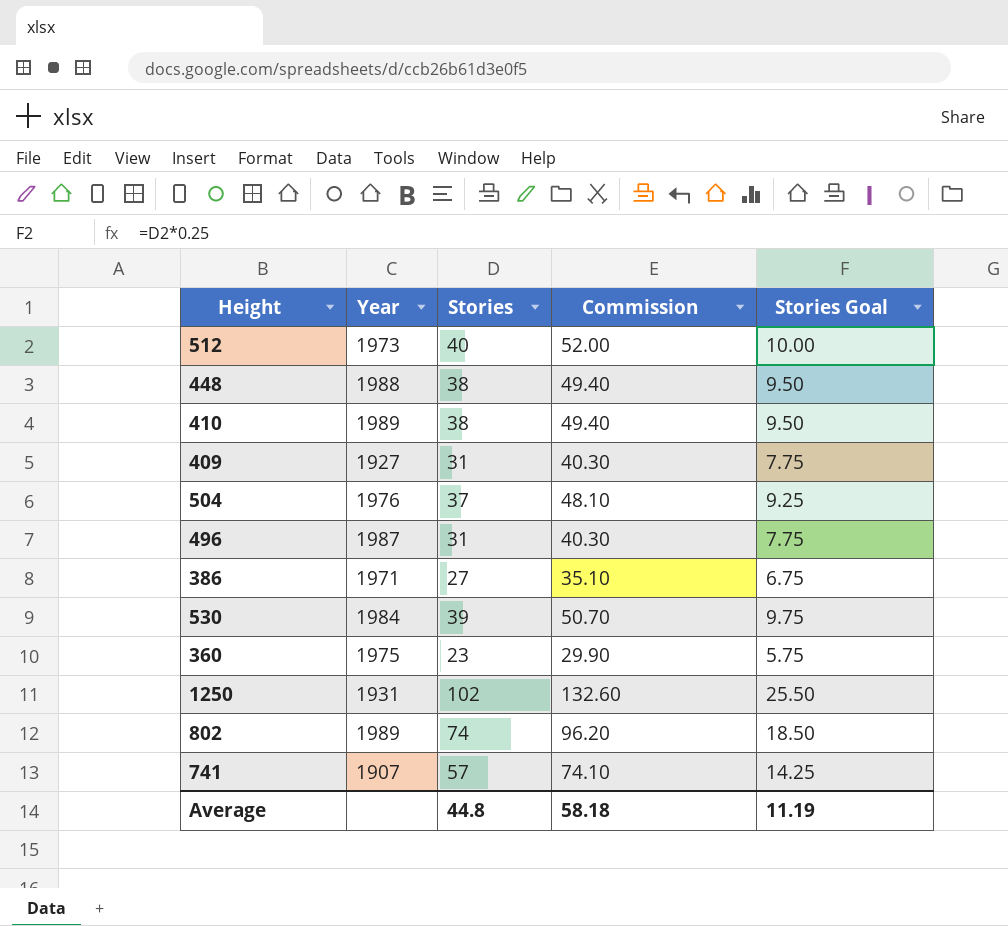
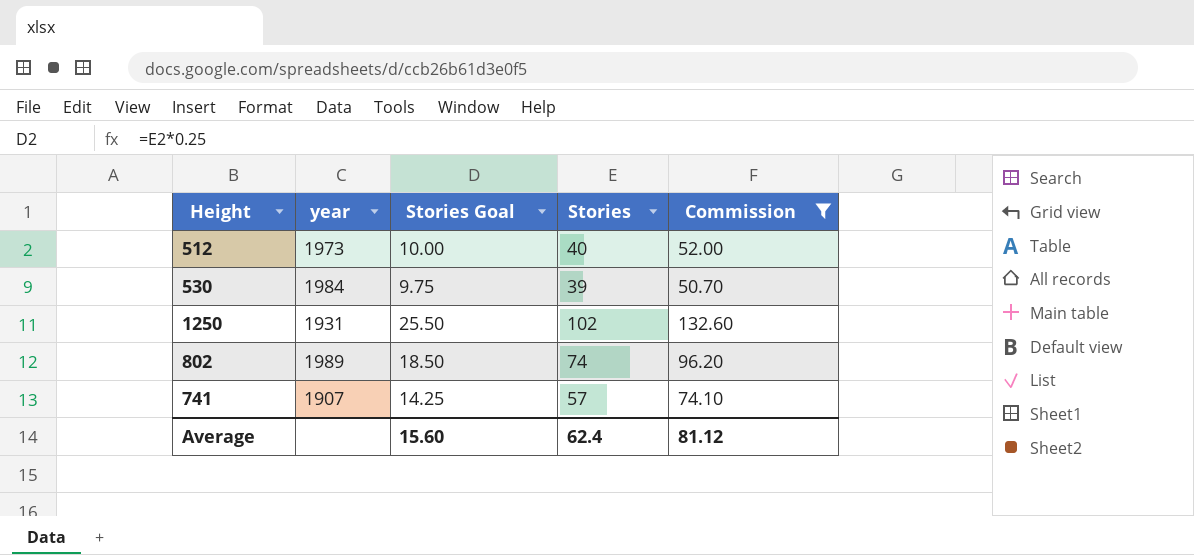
filter: none -> Commission >= 50.70
column name: Year -> year
column Stories Goal | position: 5 -> 3
Average | Stories Goal: 11.19 -> 15.60
Average | Stories: 44.8 -> 62.4
Average | Commission: 58.18 -> 81.12

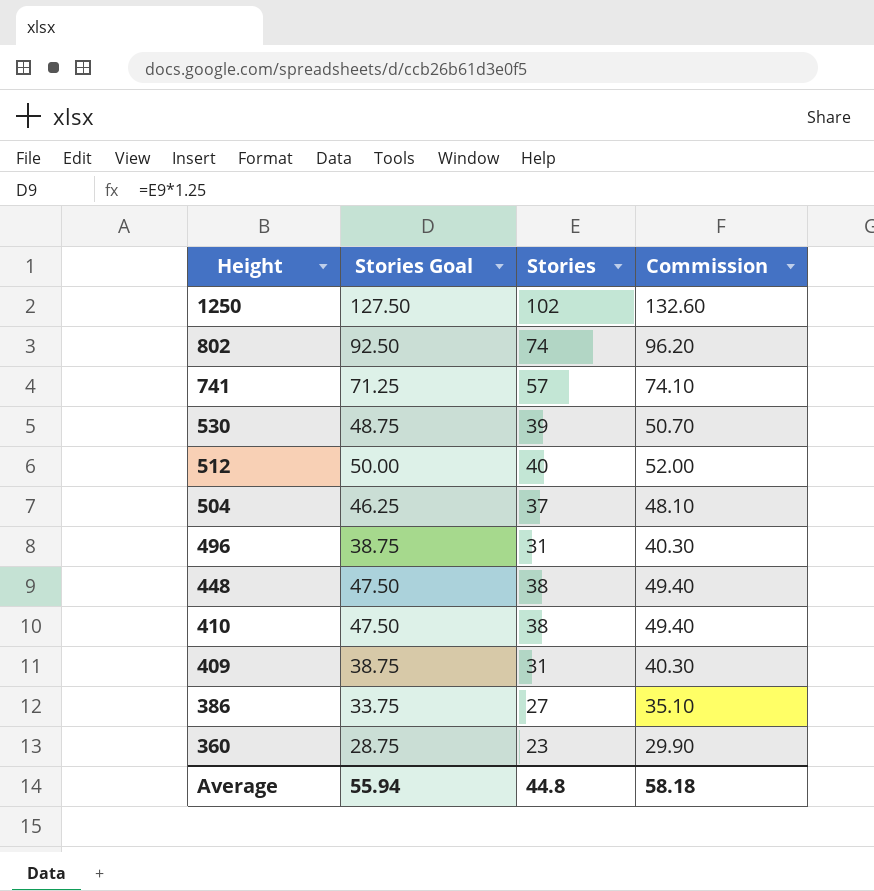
filter: Commission >= 50.70 -> none
row order: none -> Height descending
column year | position: 2 -> none
column Stories Goal | formula: [Stories] * 0.25 -> [Stories] * 1.25
Average | Stories Goal: 15.60 -> 55.94
Average | Stories: 62.4 -> 44.8
Average | Commission: 81.12 -> 58.18

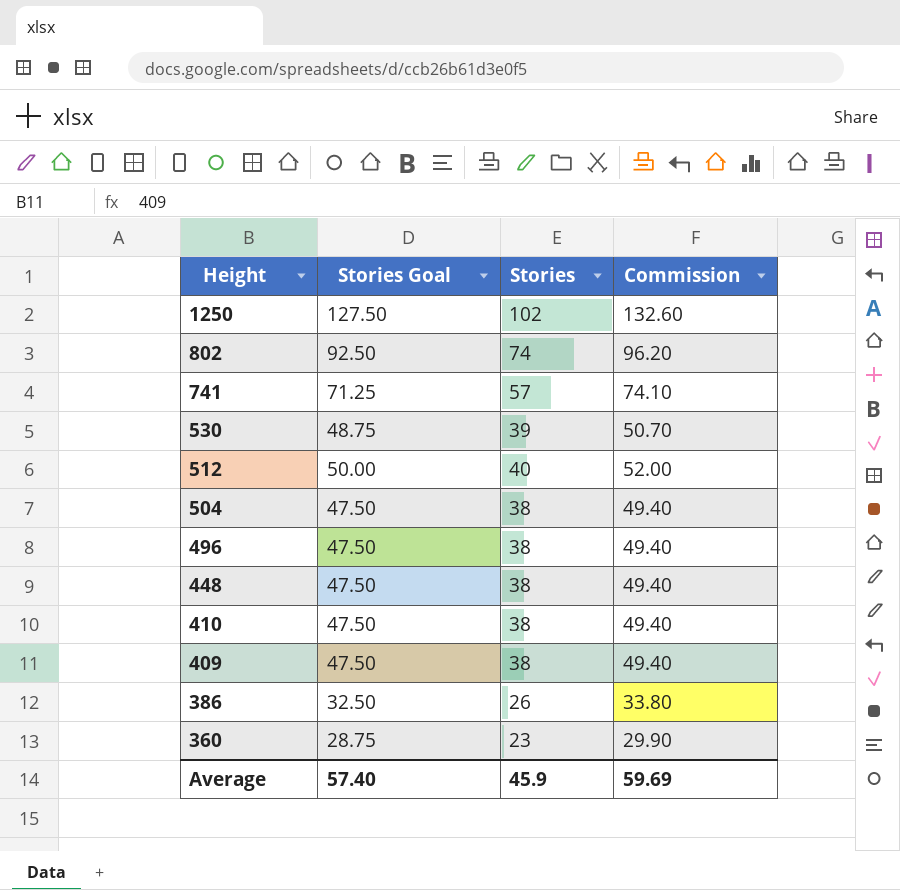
504 | Stories Goal: 46.25 -> 47.50
504 | Stories: 37 -> 38
504 | Commission: 48.10 -> 49.40
496 | Stories Goal: 38.75 -> 47.50
496 | Stories: 31 -> 38
496 | Commission: 40.30 -> 49.40
409 | Stories Goal: 38.75 -> 47.50
409 | Stories: 31 -> 38
409 | Commission: 40.30 -> 49.40
386 | Stories Goal: 33.75 -> 32.50
386 | Stories: 27 -> 26
386 | Commission: 35.10 -> 33.80
Average | Stories Goal: 55.94 -> 57.40
Average | Stories: 44.8 -> 45.9
Average | Commission: 58.18 -> 59.69

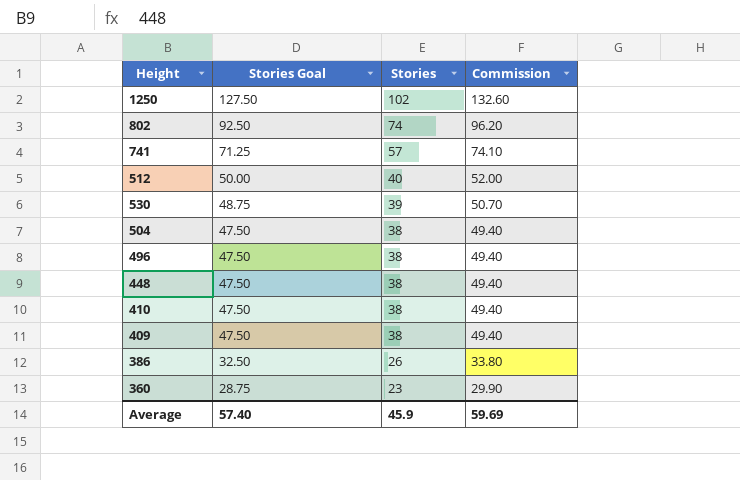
row order: Height descending -> Stories Goal descending

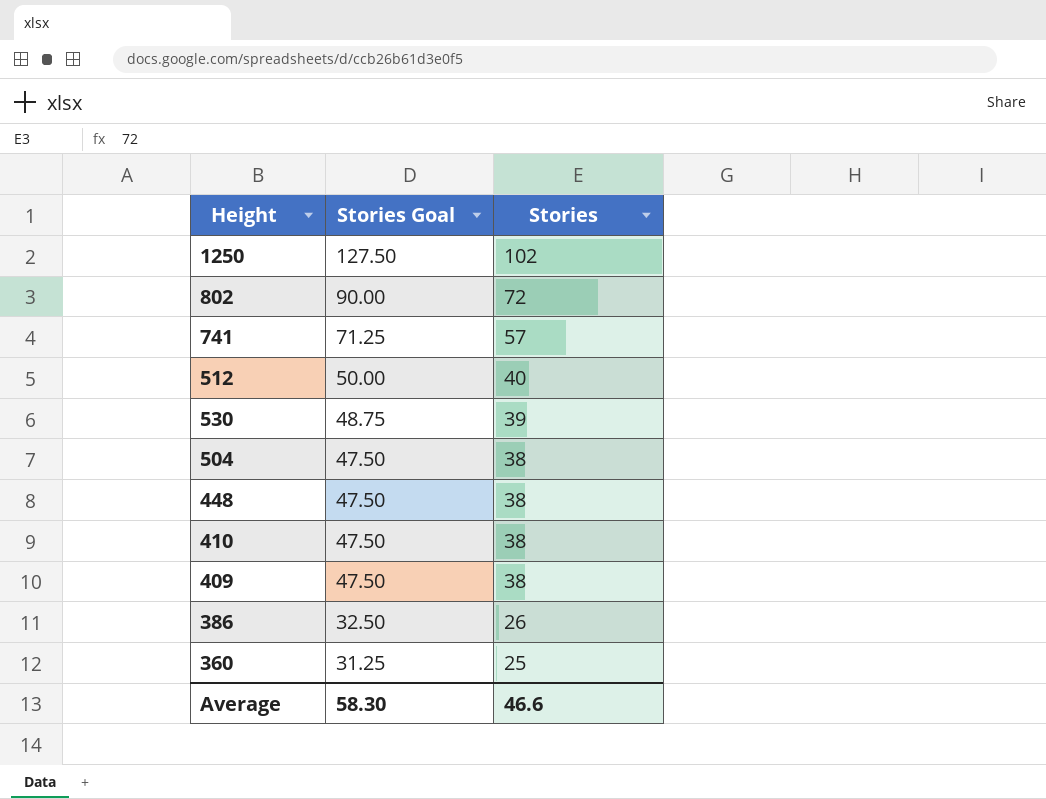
column Commission | formula: [Stories] * 1.3 -> none
row 496: 47.50 | 38 | 49.40 -> none
802 | Stories Goal: 92.50 -> 90.00
802 | Stories: 74 -> 72
360 | Stories Goal: 28.75 -> 31.25
360 | Stories: 23 -> 25
Average | Stories Goal: 57.40 -> 58.30
Average | Stories: 45.9 -> 46.6

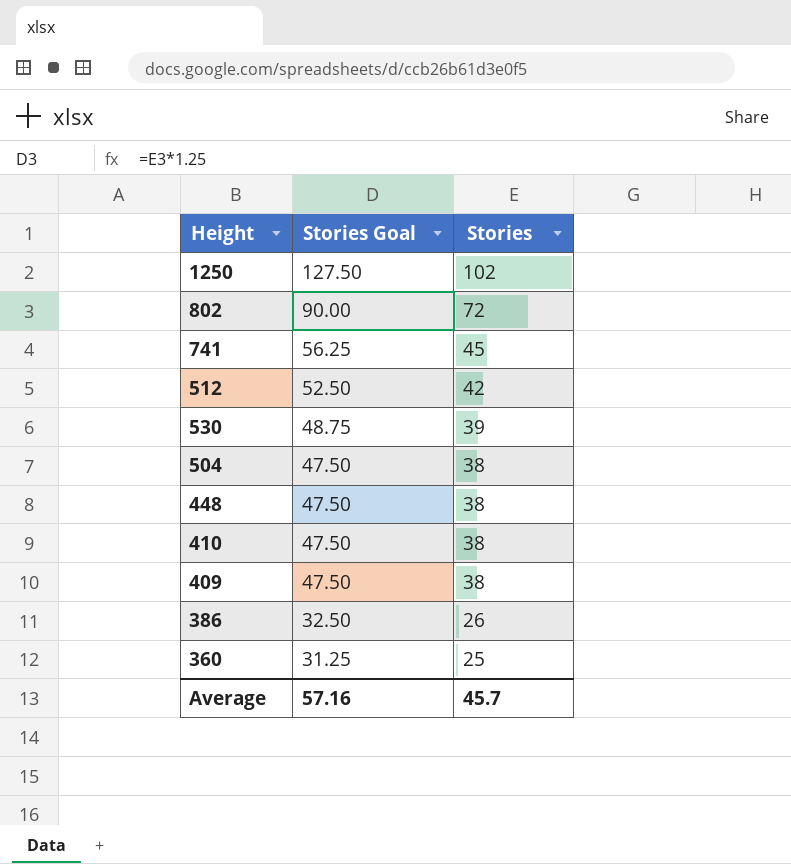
741 | Stories Goal: 71.25 -> 56.25
741 | Stories: 57 -> 45
512 | Stories Goal: 50.00 -> 52.50
512 | Stories: 40 -> 42
Average | Stories Goal: 58.30 -> 57.16
Average | Stories: 46.6 -> 45.7

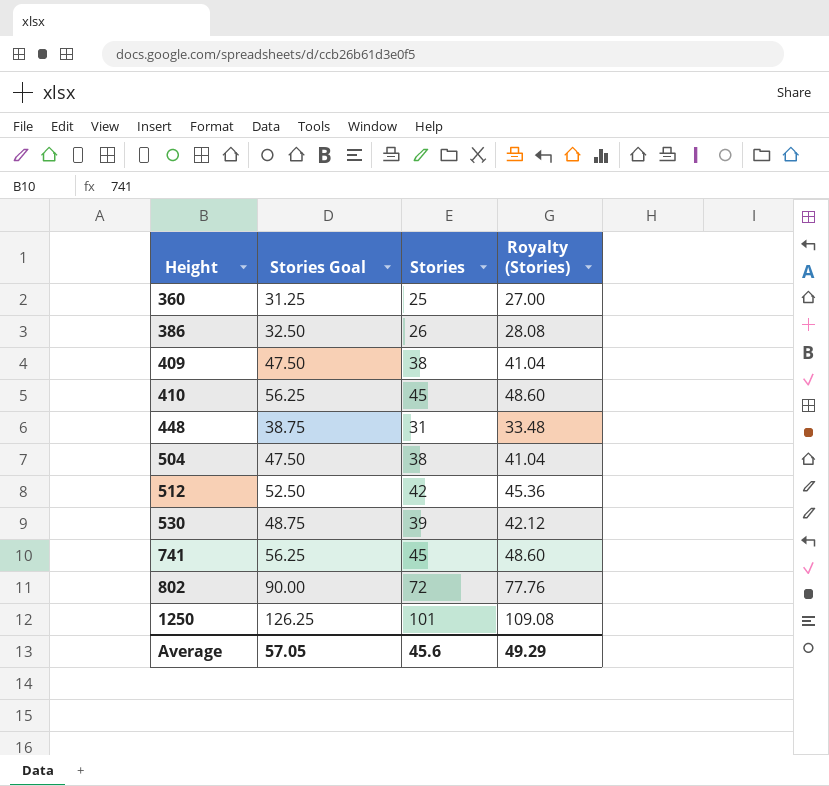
row order: Stories Goal descending -> Height ascending
column Royalty (Stories) | formula: none -> [Stories] * 1.08
410 | Stories Goal: 47.50 -> 56.25
410 | Stories: 38 -> 45
448 | Stories Goal: 47.50 -> 38.75
448 | Stories: 38 -> 31
1250 | Stories Goal: 127.50 -> 126.25
1250 | Stories: 102 -> 101
Average | Stories Goal: 57.16 -> 57.05
Average | Stories: 45.7 -> 45.6

